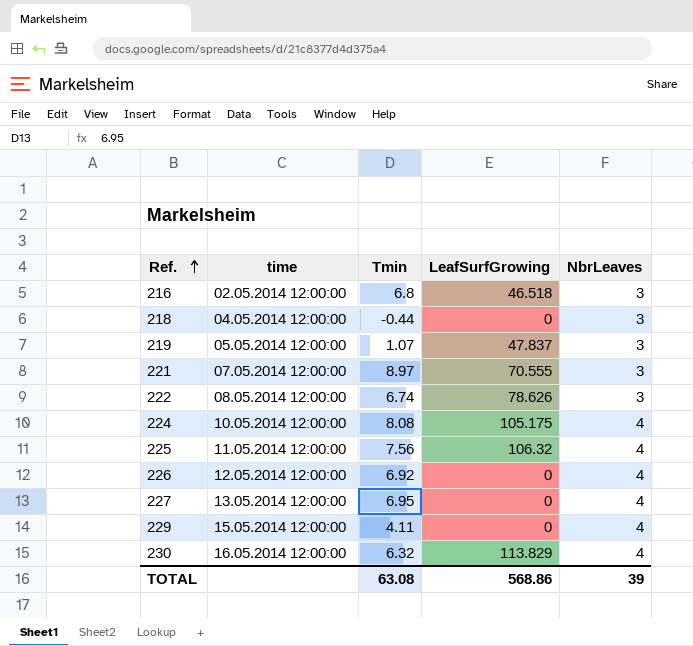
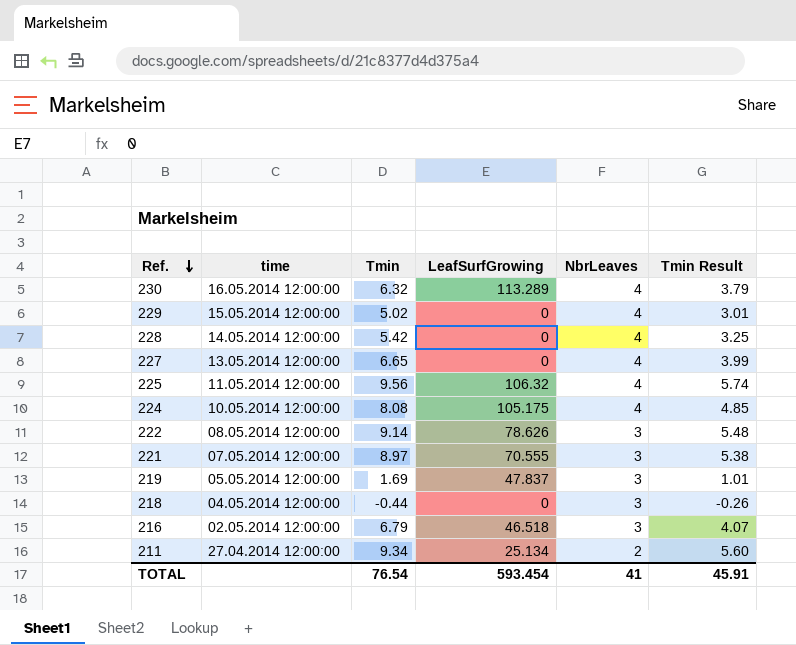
row order: Ref. ascending -> Ref. descending
column Tmin Result | formula: none -> [Tmin] * 0.6
row 226: 12.05.2014 12:00:00 | 6.92 | 0 | 4 -> none
230 | LeafSurfGrowing: 113.829 -> 113.289
229 | Tmin: 4.11 -> 5.02
row 228: none -> 14.05.2014 12:00:00 | 5.42 | 0 | 4 | 3.25
227 | Tmin: 6.95 -> 6.65
225 | Tmin: 7.56 -> 9.56
222 | Tmin: 6.74 -> 9.14
219 | Tmin: 1.07 -> 1.69
216 | Tmin: 6.8 -> 6.79
row 211: none -> 27.04.2014 12:00:00 | 9.34 | 25.134 | 2 | 5.60
TOTAL | Tmin: 63.08 -> 76.54
TOTAL | LeafSurfGrowing: 568.86 -> 593.454
TOTAL | NbrLeaves: 39 -> 41

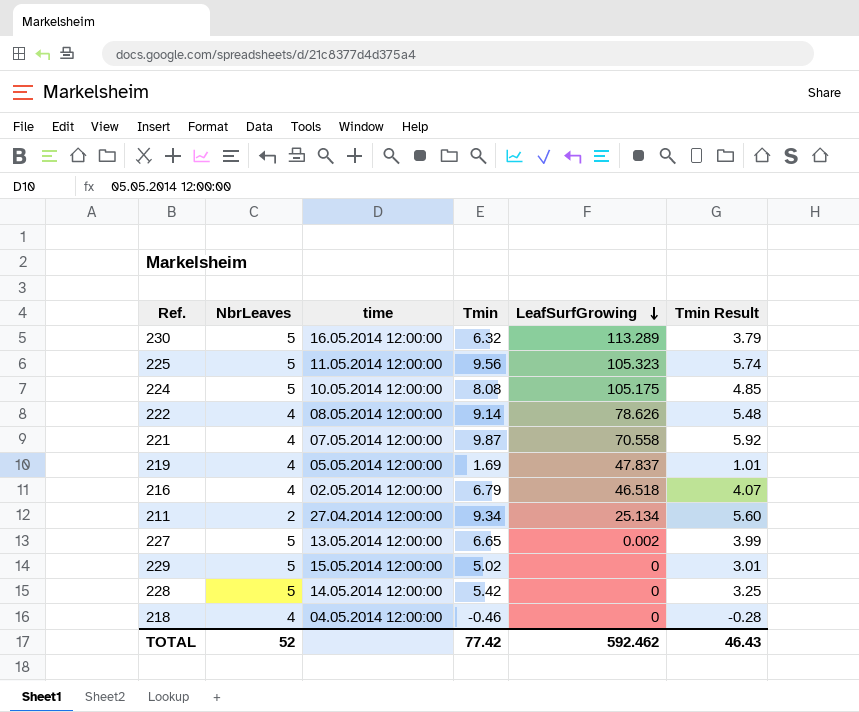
row order: Ref. descending -> LeafSurfGrowing descending
column NbrLeaves | position: 5 -> 2
230 | NbrLeaves: 4 -> 5
225 | NbrLeaves: 4 -> 5
225 | LeafSurfGrowing: 106.32 -> 105.323
224 | NbrLeaves: 4 -> 5
222 | NbrLeaves: 3 -> 4
221 | NbrLeaves: 3 -> 4
221 | Tmin: 8.97 -> 9.87
221 | LeafSurfGrowing: 70.555 -> 70.558
221 | Tmin Result: 5.38 -> 5.92
219 | NbrLeaves: 3 -> 4
216 | NbrLeaves: 3 -> 4
227 | NbrLeaves: 4 -> 5
227 | LeafSurfGrowing: 0 -> 0.002
229 | NbrLeaves: 4 -> 5
228 | NbrLeaves: 4 -> 5
218 | NbrLeaves: 3 -> 4
218 | Tmin: -0.44 -> -0.46
218 | Tmin Result: -0.26 -> -0.28
TOTAL | NbrLeaves: 41 -> 52
TOTAL | Tmin: 76.54 -> 77.42
TOTAL | LeafSurfGrowing: 593.454 -> 592.462
TOTAL | Tmin Result: 45.91 -> 46.43

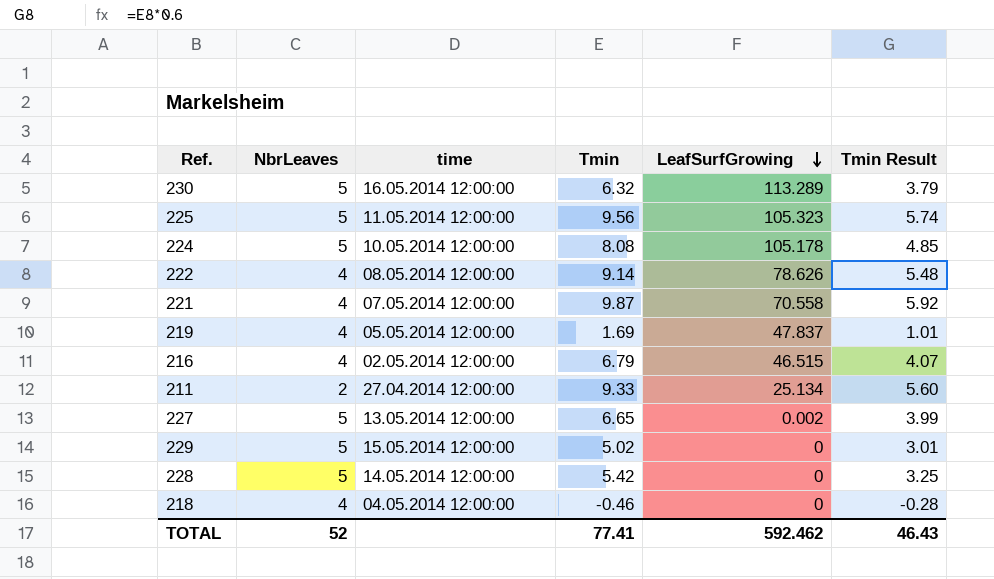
224 | LeafSurfGrowing: 105.175 -> 105.178
216 | LeafSurfGrowing: 46.518 -> 46.515
211 | Tmin: 9.34 -> 9.33
TOTAL | Tmin: 77.42 -> 77.41

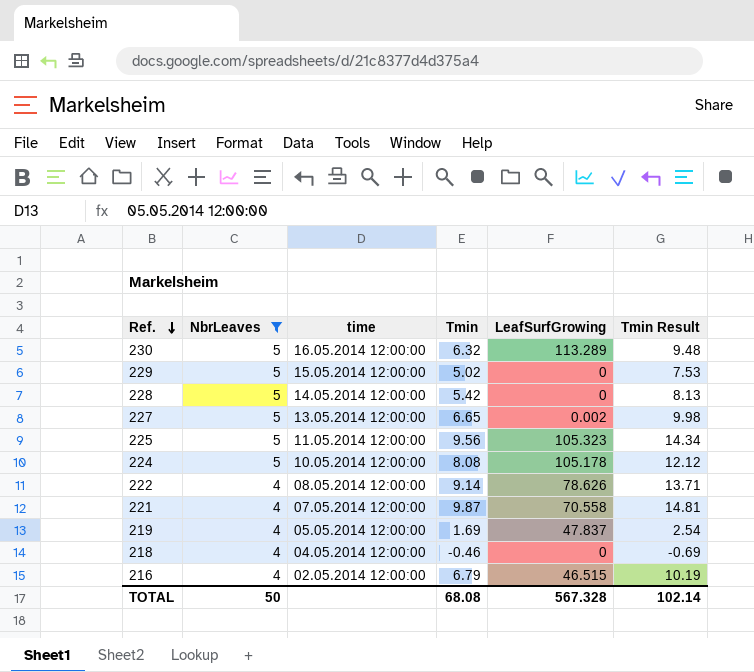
filter: none -> NbrLeaves != 2
row order: LeafSurfGrowing descending -> Ref. descending
column Tmin Result | formula: [Tmin] * 0.6 -> [Tmin] * 1.5
TOTAL | NbrLeaves: 52 -> 50
TOTAL | Tmin: 77.41 -> 68.08
TOTAL | LeafSurfGrowing: 592.462 -> 567.328
TOTAL | Tmin Result: 46.43 -> 102.14

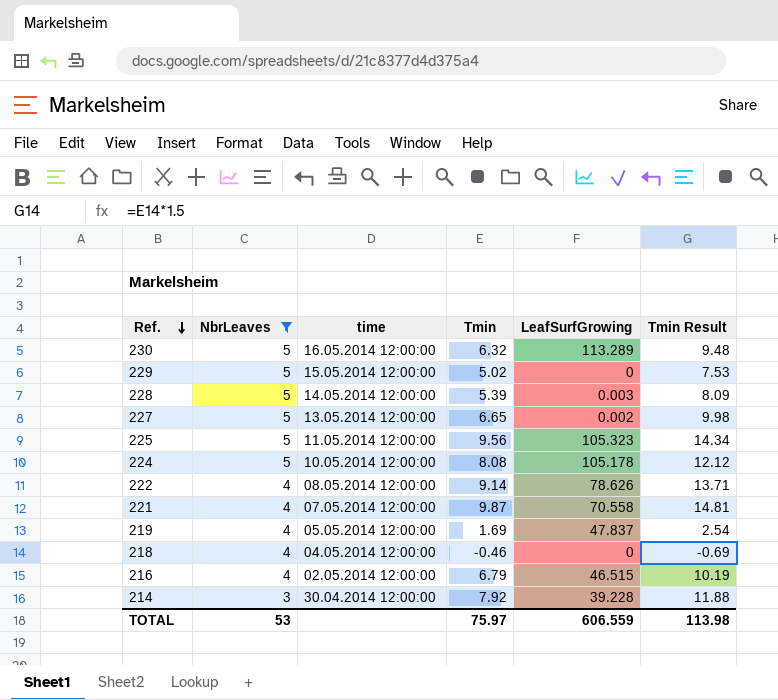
228 | Tmin: 5.42 -> 5.39
228 | LeafSurfGrowing: 0 -> 0.003
228 | Tmin Result: 8.13 -> 8.09
row 214: none -> 3 | 30.04.2014 12:00:00 | 7.92 | 39.228 | 11.88
TOTAL | NbrLeaves: 50 -> 53
TOTAL | Tmin: 68.08 -> 75.97
TOTAL | LeafSurfGrowing: 567.328 -> 606.559
TOTAL | Tmin Result: 102.14 -> 113.98

